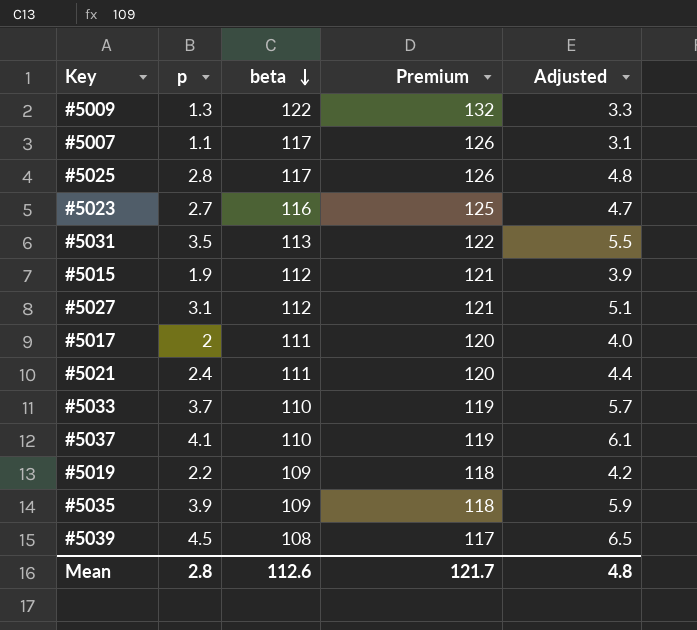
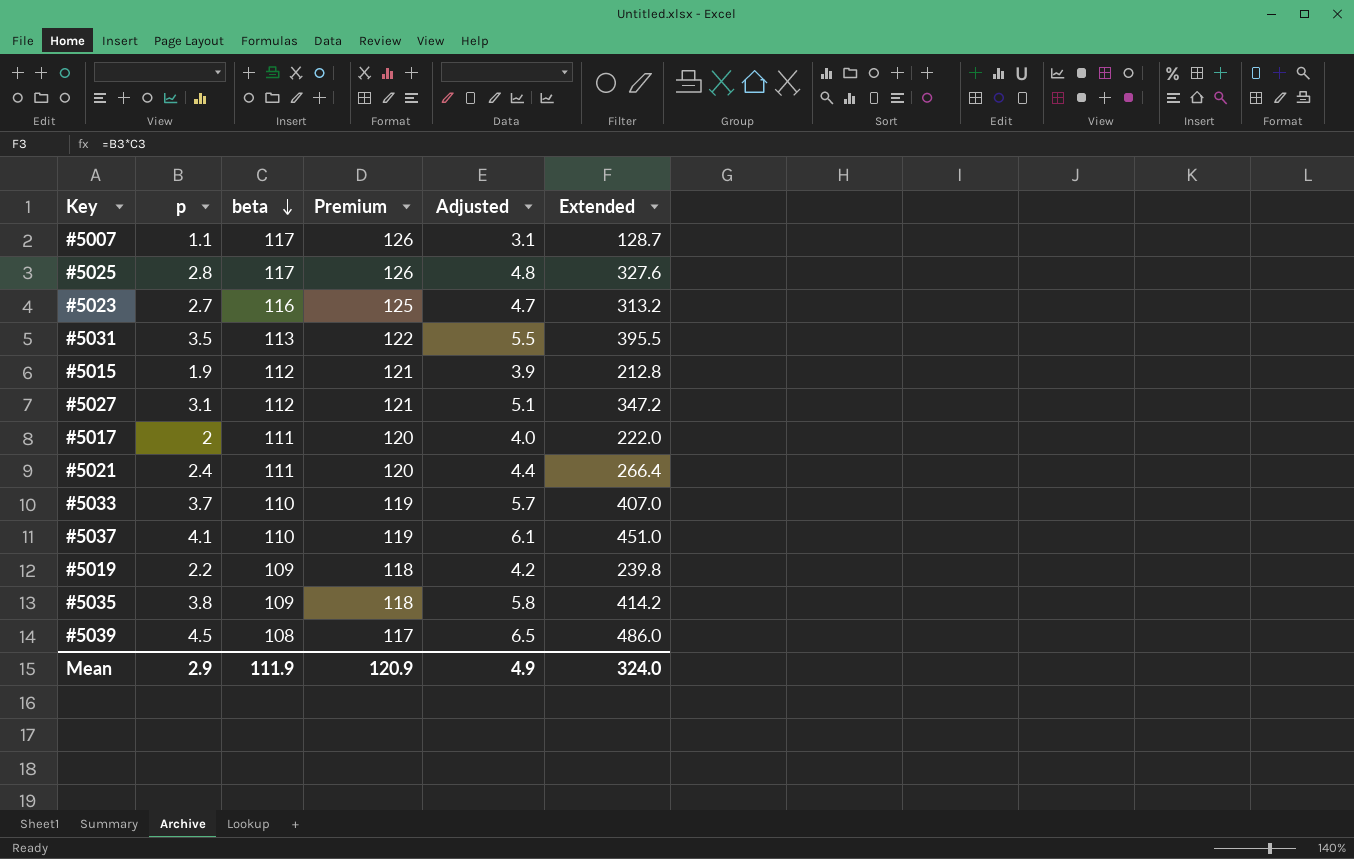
column Extended | formula: none -> [p] * [beta]
row #5009: 1.3 | 122 | 132 | 3.3 -> none
#5035 | p: 3.9 -> 3.8
#5035 | Adjusted: 5.9 -> 5.8
Mean | p: 2.8 -> 2.9
Mean | beta: 112.6 -> 111.9
Mean | Premium: 121.7 -> 120.9
Mean | Adjusted: 4.8 -> 4.9

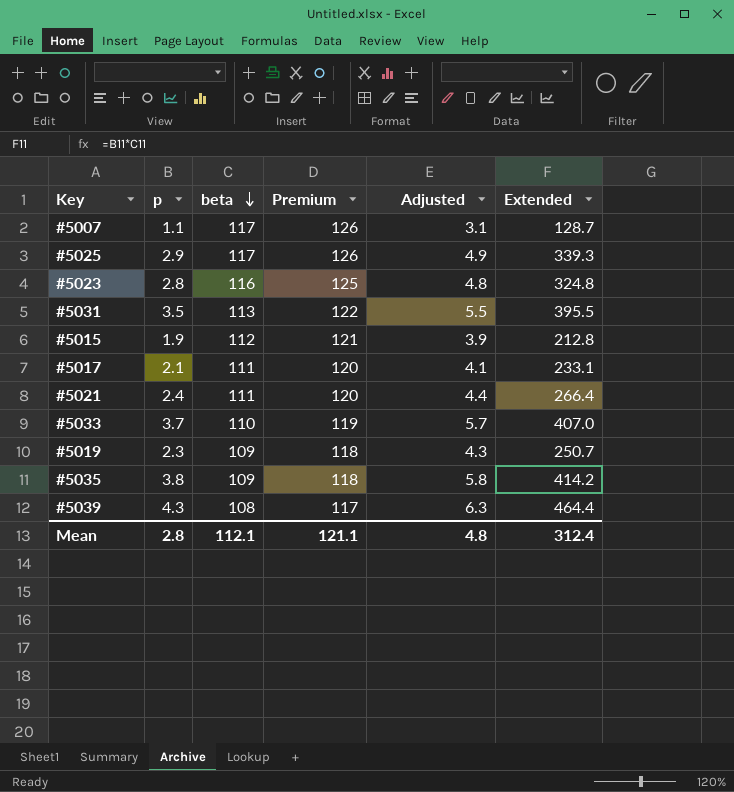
row #5027: 3.1 | 112 | 121 | 5.1 | 347.2 -> none
row #5037: 4.1 | 110 | 119 | 6.1 | 451.0 -> none
#5025 | p: 2.8 -> 2.9
#5025 | Adjusted: 4.8 -> 4.9
#5025 | Extended: 327.6 -> 339.3
#5023 | p: 2.7 -> 2.8
#5023 | Adjusted: 4.7 -> 4.8
#5023 | Extended: 313.2 -> 324.8
#5017 | p: 2 -> 2.1
#5017 | Adjusted: 4.0 -> 4.1
#5017 | Extended: 222.0 -> 233.1
#5019 | p: 2.2 -> 2.3
#5019 | Adjusted: 4.2 -> 4.3
#5019 | Extended: 239.8 -> 250.7
#5039 | p: 4.5 -> 4.3
#5039 | Adjusted: 6.5 -> 6.3
#5039 | Extended: 486.0 -> 464.4
Mean | p: 2.9 -> 2.8
Mean | beta: 111.9 -> 112.1
Mean | Premium: 120.9 -> 121.1
Mean | Adjusted: 4.9 -> 4.8
Mean | Extended: 324.0 -> 312.4

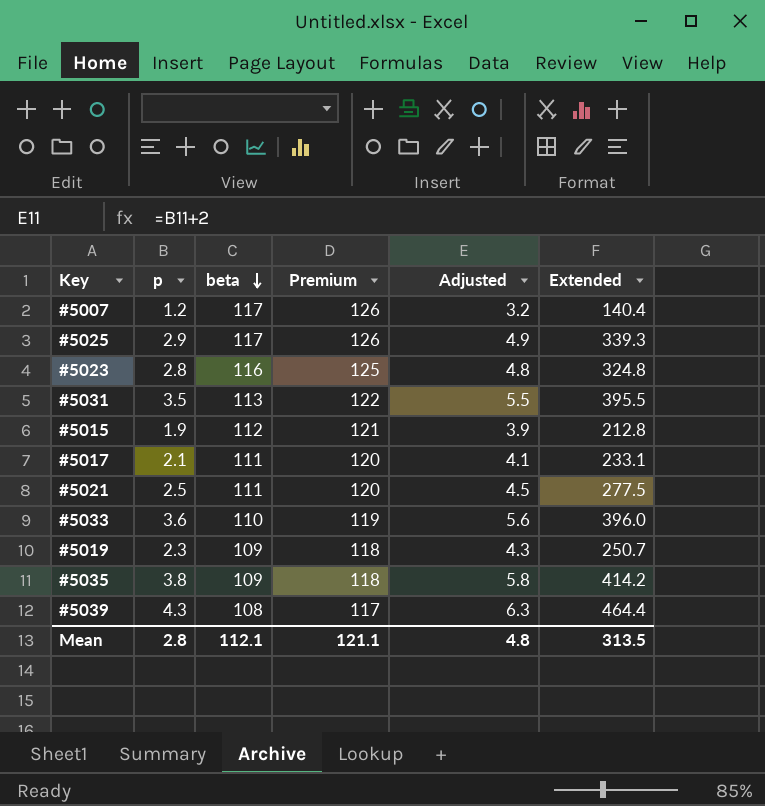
#5007 | p: 1.1 -> 1.2
#5007 | Adjusted: 3.1 -> 3.2
#5007 | Extended: 128.7 -> 140.4
#5021 | p: 2.4 -> 2.5
#5021 | Adjusted: 4.4 -> 4.5
#5021 | Extended: 266.4 -> 277.5
#5033 | p: 3.7 -> 3.6
#5033 | Adjusted: 5.7 -> 5.6
#5033 | Extended: 407.0 -> 396.0
Mean | Extended: 312.4 -> 313.5

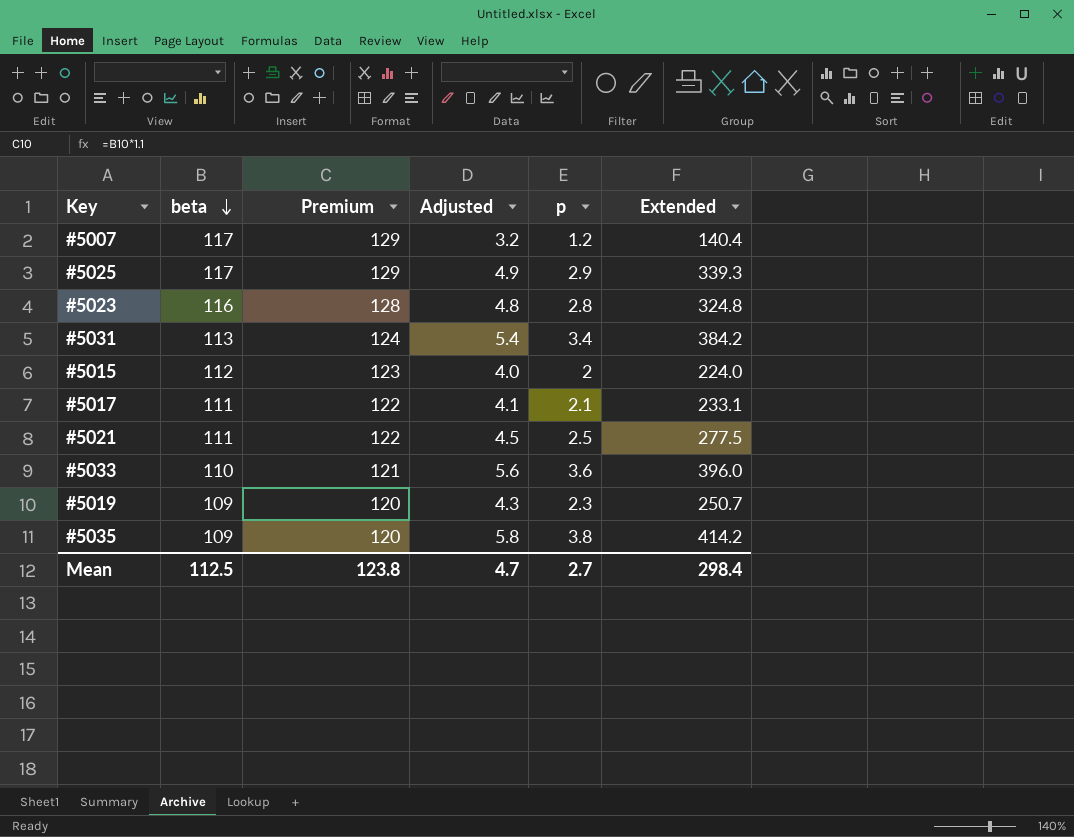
column Premium | formula: [beta] * 1.08 -> [beta] * 1.1
column p | position: 2 -> 5
row #5039: 4.3 | 108 | 117 | 6.3 | 464.4 -> none
#5031 | Adjusted: 5.5 -> 5.4
#5031 | p: 3.5 -> 3.4
#5031 | Extended: 395.5 -> 384.2
#5015 | Adjusted: 3.9 -> 4.0
#5015 | p: 1.9 -> 2
#5015 | Extended: 212.8 -> 224.0
Mean | beta: 112.1 -> 112.5
Mean | Premium: 121.1 -> 123.8
Mean | Adjusted: 4.8 -> 4.7
Mean | p: 2.8 -> 2.7
Mean | Extended: 313.5 -> 298.4

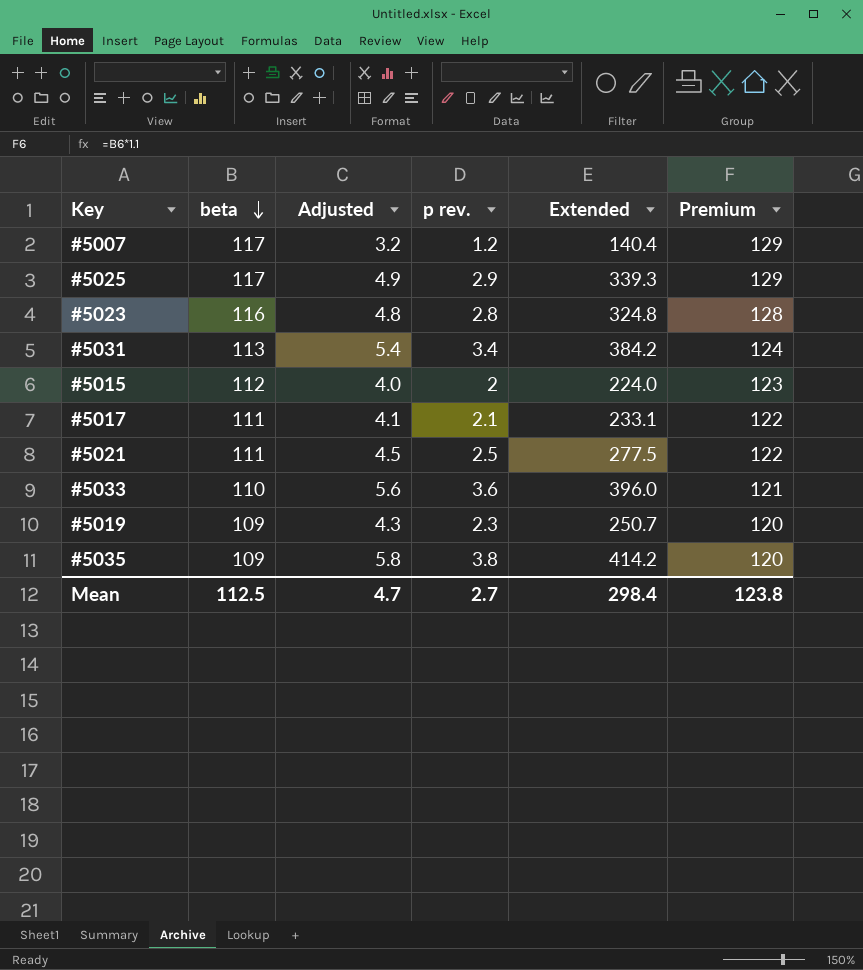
column name: p -> p rev.
column Premium | position: 3 -> 6

